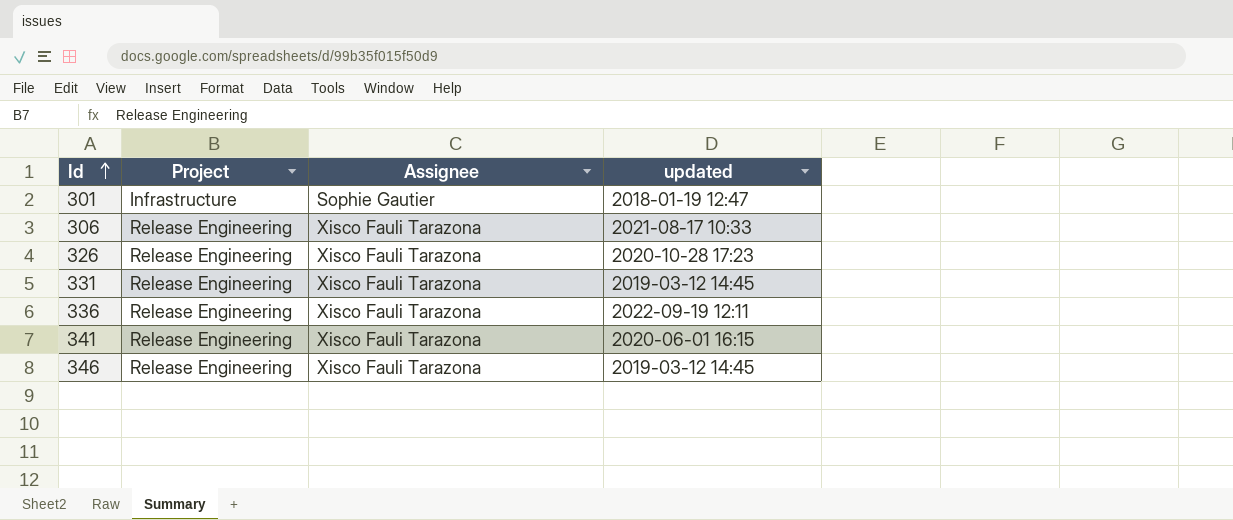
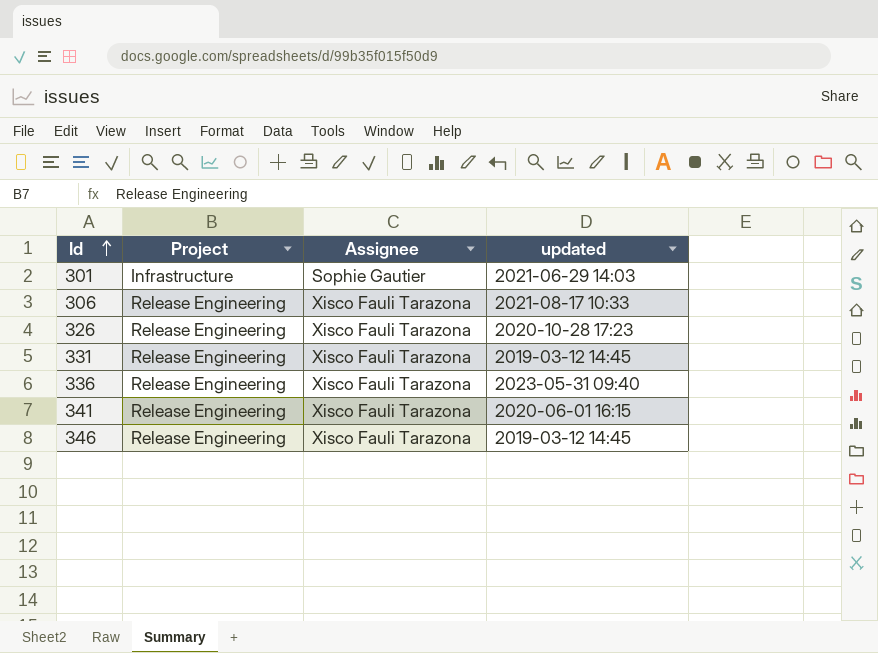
301 | updated: 2018-01-19 12:47 -> 2021-06-29 14:03
336 | updated: 2022-09-19 12:11 -> 2023-05-31 09:40

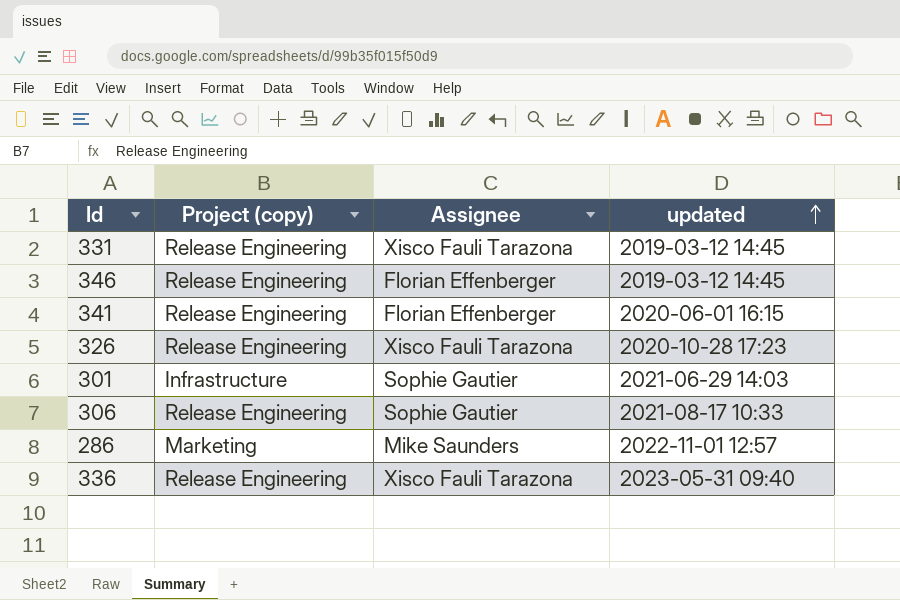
row order: Id ascending -> updated ascending
column name: Project -> Project (copy)
346 | Assignee: Xisco Fauli Tarazona -> Florian Effenberger
341 | Assignee: Xisco Fauli Tarazona -> Florian Effenberger
306 | Assignee: Xisco Fauli Tarazona -> Sophie Gautier
row 286: none -> Marketing | Mike Saunders | 2022-11-01 12:57

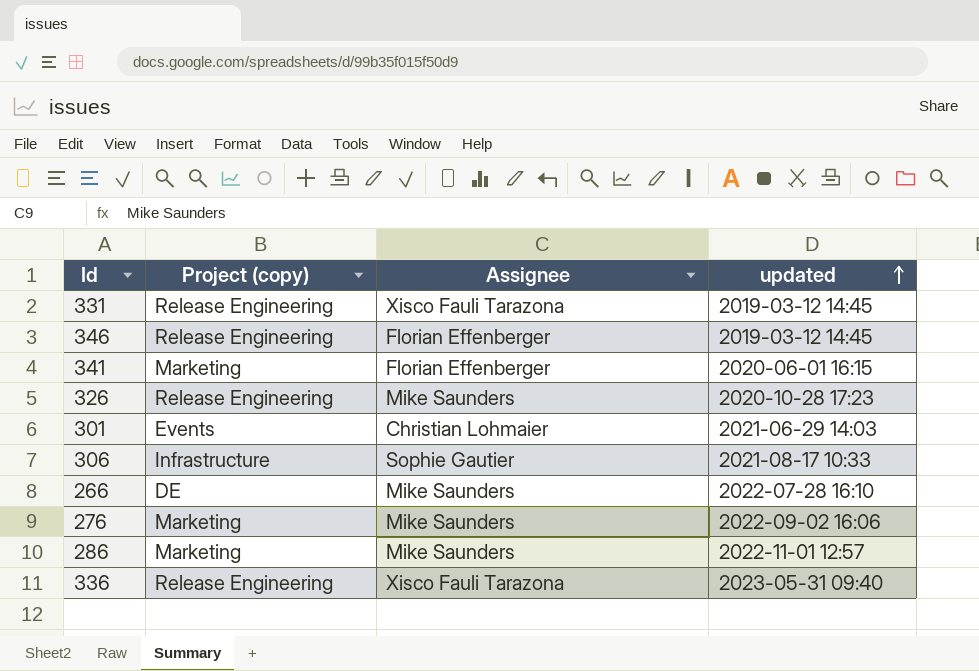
341 | Project (copy): Release Engineering -> Marketing
326 | Assignee: Xisco Fauli Tarazona -> Mike Saunders
301 | Project (copy): Infrastructure -> Events
301 | Assignee: Sophie Gautier -> Christian Lohmaier
306 | Project (copy): Release Engineering -> Infrastructure
row 266: none -> DE | Mike Saunders | 2022-07-28 16:10
row 276: none -> Marketing | Mike Saunders | 2022-09-02 16:06

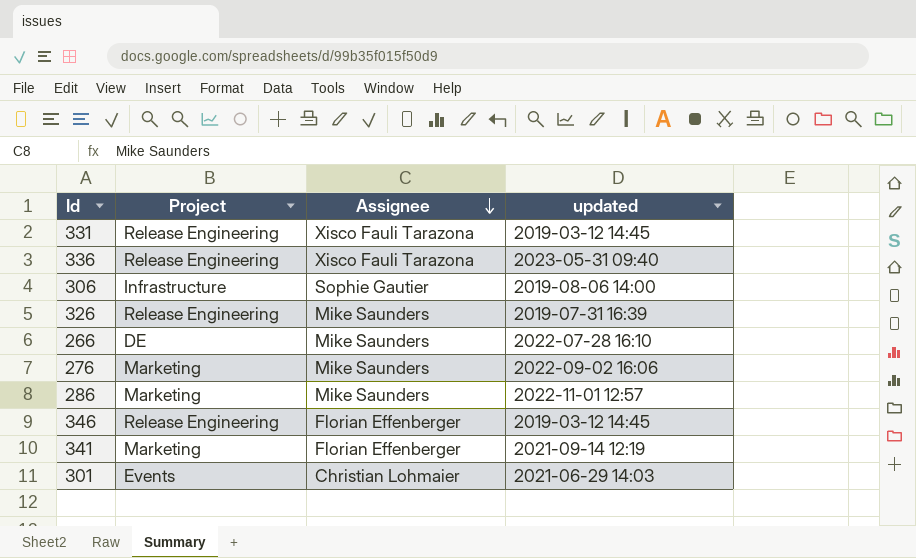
row order: updated ascending -> Assignee descending
column name: Project (copy) -> Project
306 | updated: 2021-08-17 10:33 -> 2019-08-06 14:00
326 | updated: 2020-10-28 17:23 -> 2019-07-31 16:39
341 | updated: 2020-06-01 16:15 -> 2021-09-14 12:19

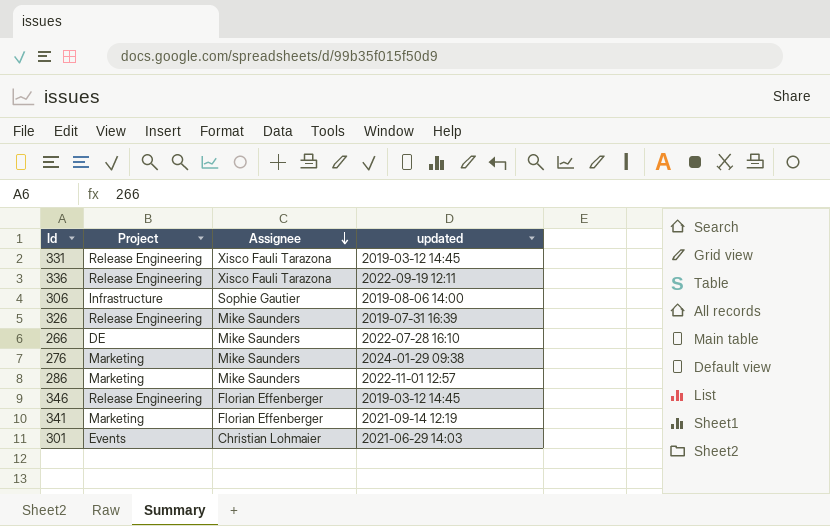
336 | updated: 2023-05-31 09:40 -> 2022-09-19 12:11
276 | updated: 2022-09-02 16:06 -> 2024-01-29 09:38

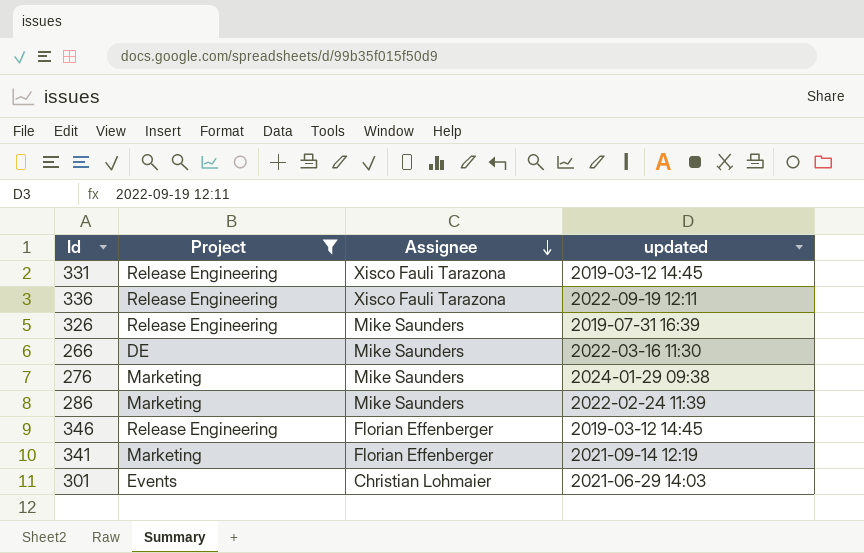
filter: none -> Project != Infrastructure
266 | updated: 2022-07-28 16:10 -> 2022-03-16 11:30
286 | updated: 2022-11-01 12:57 -> 2022-02-24 11:39

